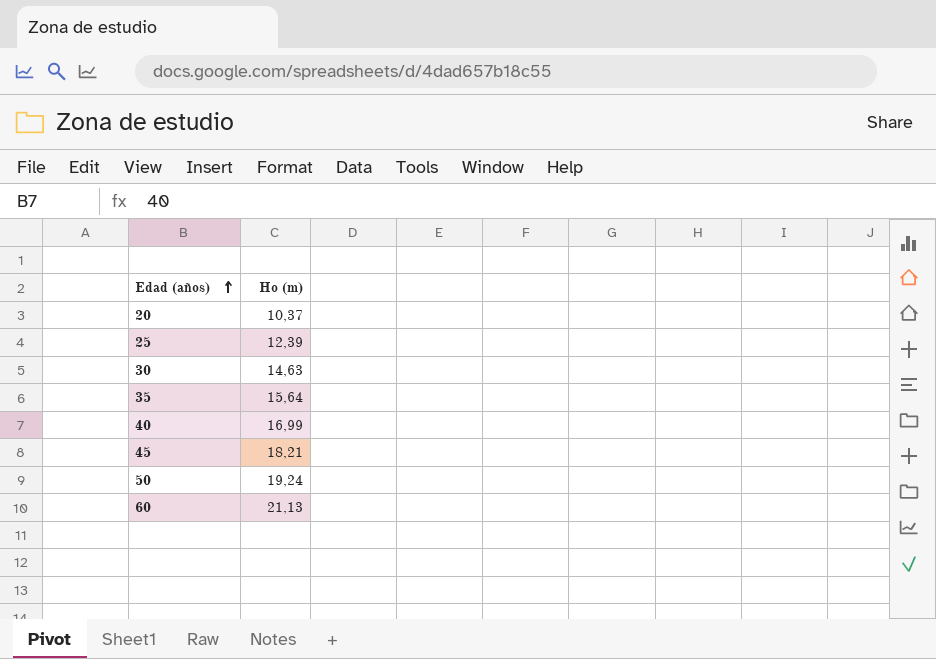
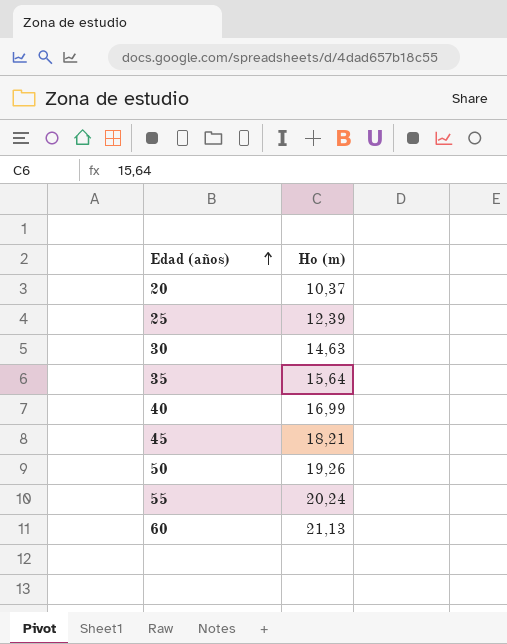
50 | Ho (m): 19,24 -> 19,26
row 55: none -> 20,24

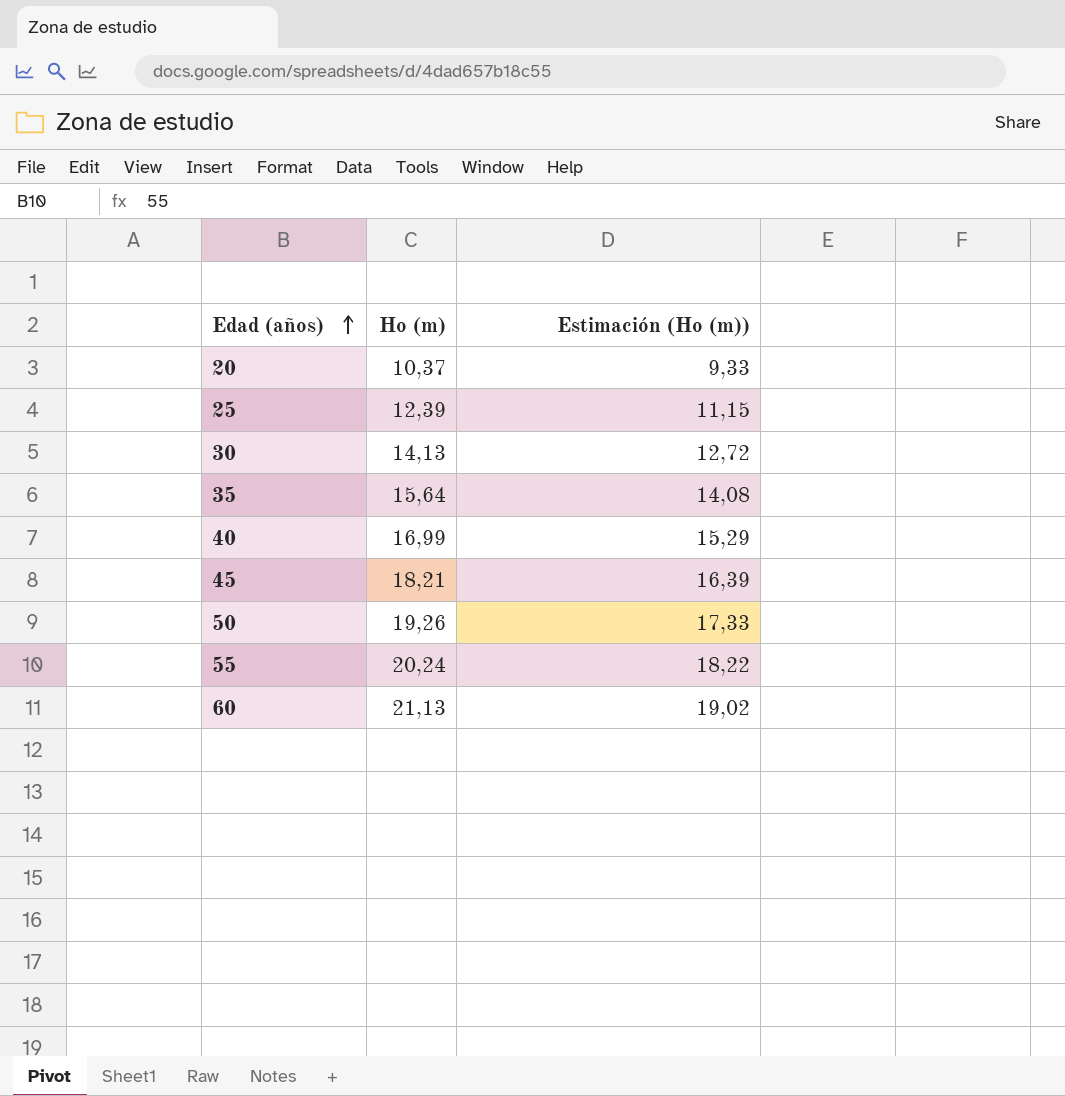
column Estimación (Ho (m)) | formula: none -> [Ho (m)] * 0,9
30 | Ho (m): 14,63 -> 14,13

